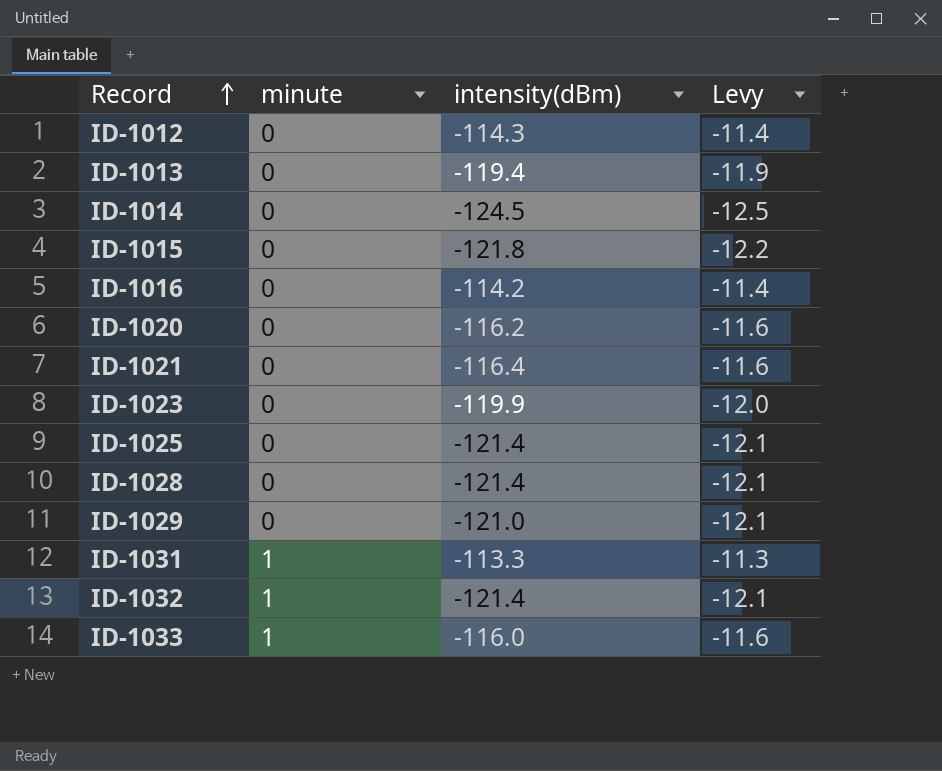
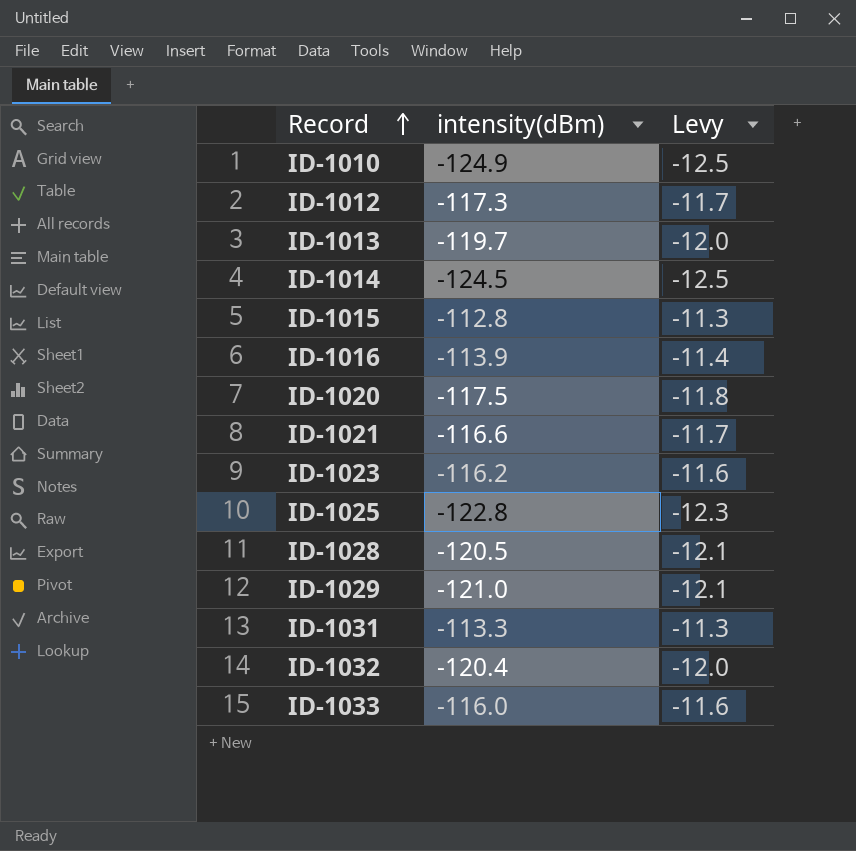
column minute | position: 2 -> none
row ID-1010: none -> -124.9 | -12.5
ID-1012 | intensity(dBm): -114.3 -> -117.3
ID-1012 | Levy: -11.4 -> -11.7
ID-1013 | intensity(dBm): -119.4 -> -119.7
ID-1013 | Levy: -11.9 -> -12.0
ID-1015 | intensity(dBm): -121.8 -> -112.8
ID-1015 | Levy: -12.2 -> -11.3
ID-1016 | intensity(dBm): -114.2 -> -113.9
ID-1020 | intensity(dBm): -116.2 -> -117.5
ID-1020 | Levy: -11.6 -> -11.8
ID-1021 | intensity(dBm): -116.4 -> -116.6
ID-1021 | Levy: -11.6 -> -11.7
ID-1023 | intensity(dBm): -119.9 -> -116.2
ID-1023 | Levy: -12.0 -> -11.6
ID-1025 | intensity(dBm): -121.4 -> -122.8
ID-1025 | Levy: -12.1 -> -12.3
ID-1028 | intensity(dBm): -121.4 -> -120.5
ID-1032 | intensity(dBm): -121.4 -> -120.4
ID-1032 | Levy: -12.1 -> -12.0

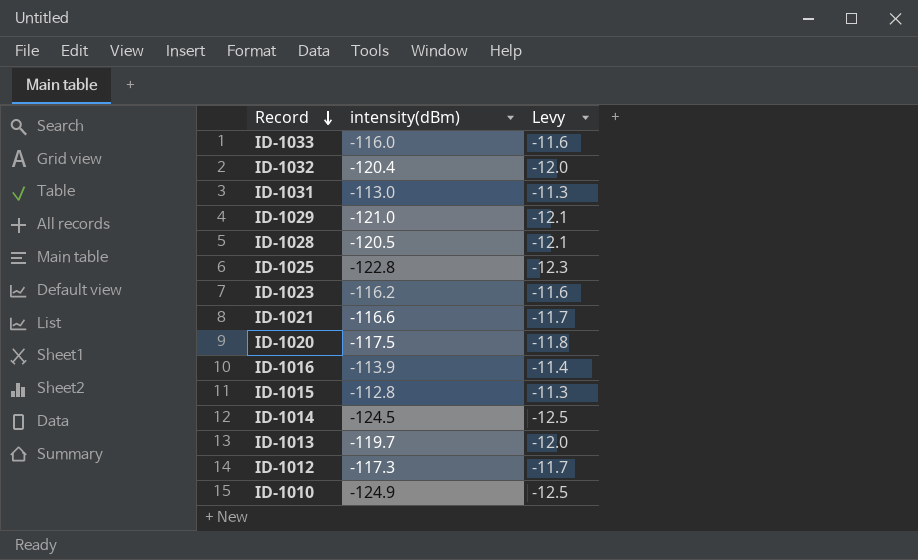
row order: Record ascending -> Record descending
ID-1031 | intensity(dBm): -113.3 -> -113.0

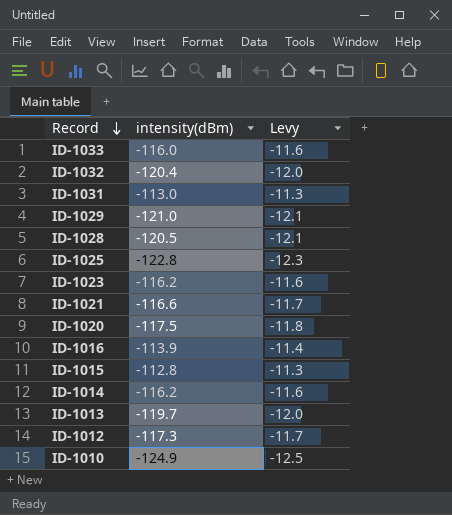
ID-1014 | intensity(dBm): -124.5 -> -116.2
ID-1014 | Levy: -12.5 -> -11.6

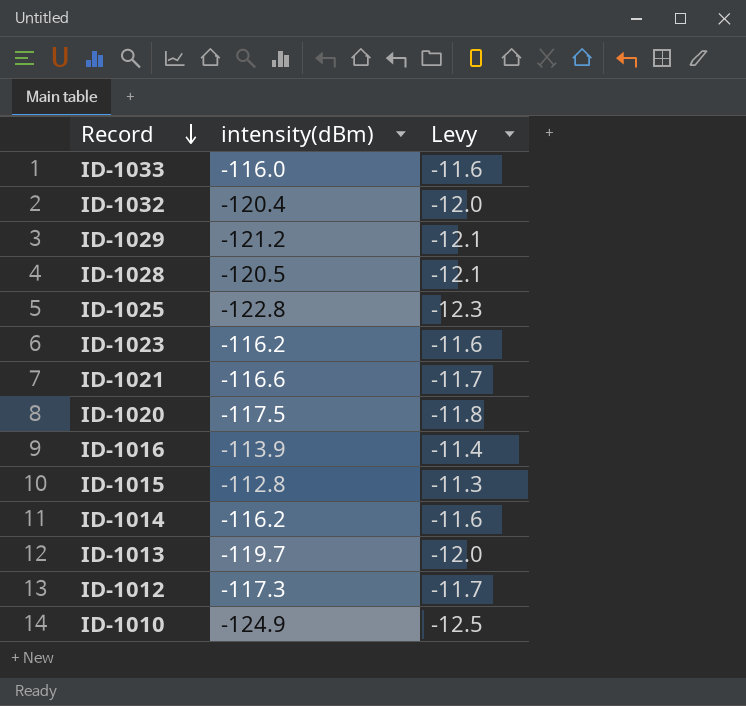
row ID-1031: -113.0 | -11.3 -> none
ID-1029 | intensity(dBm): -121.0 -> -121.2

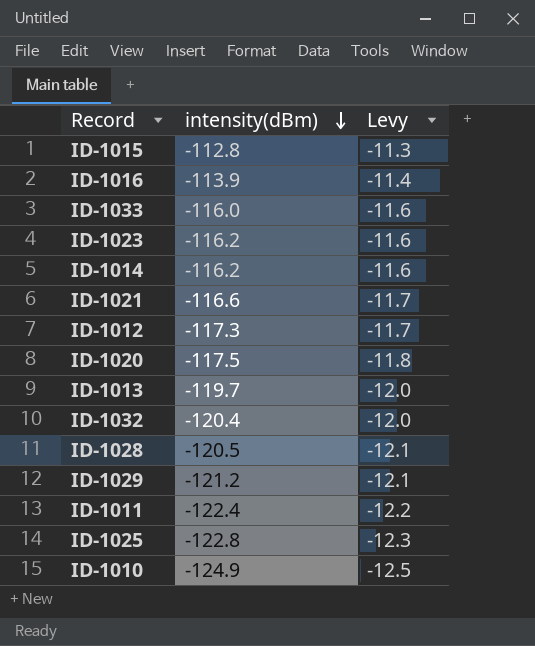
row order: Record descending -> intensity(dBm) descending
row ID-1011: none -> -122.4 | -12.2

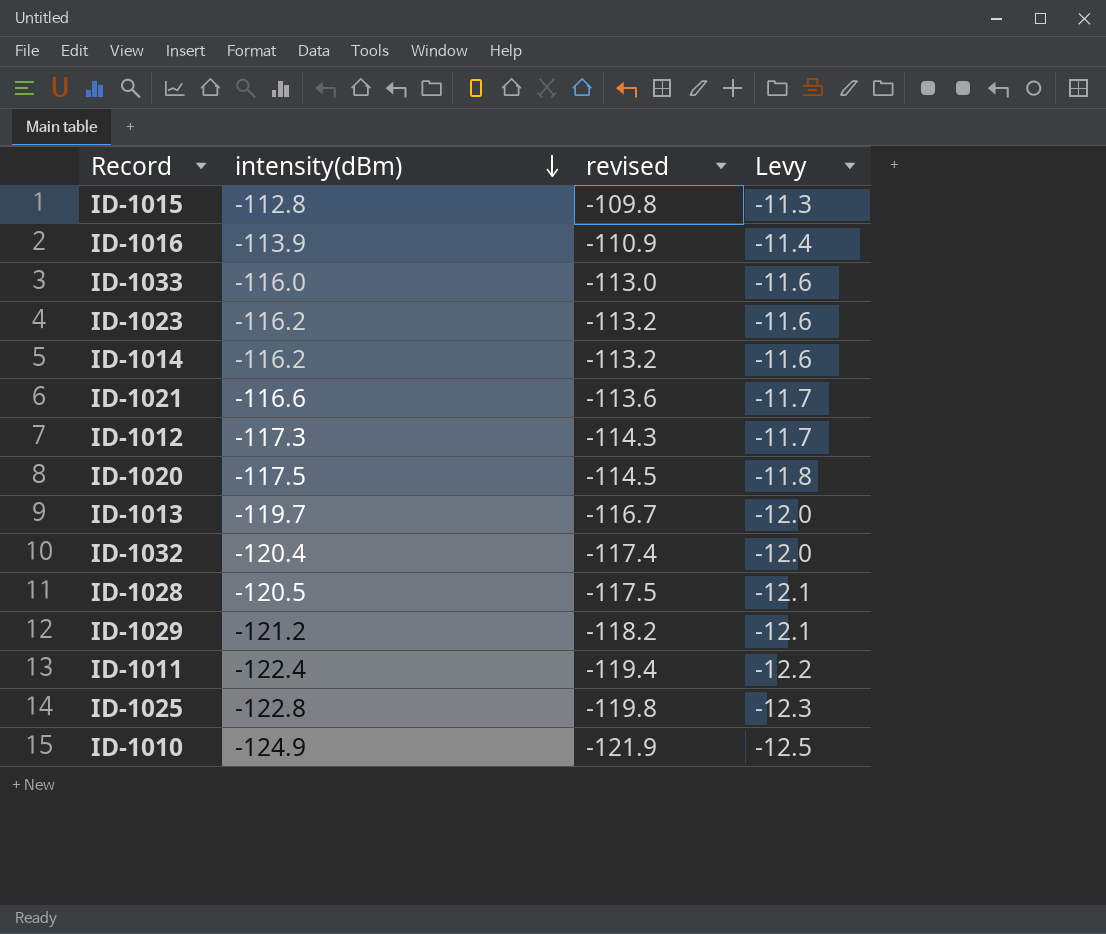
column revised | formula: none -> [intensity(dBm)] + 3

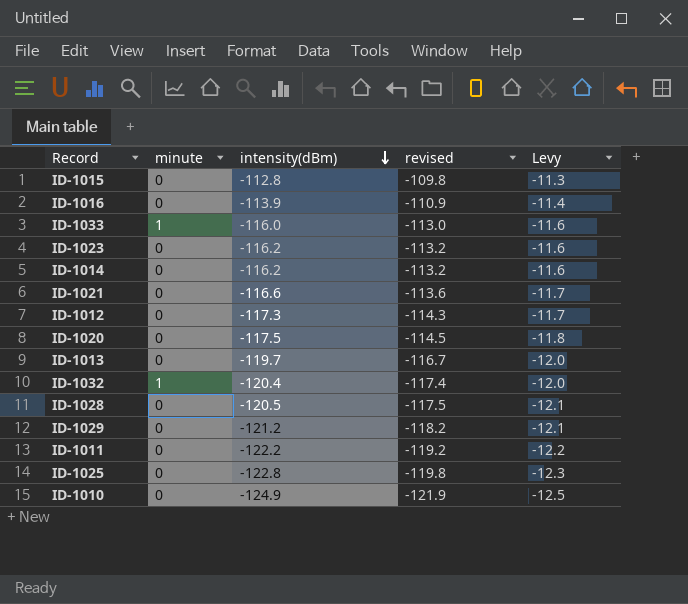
column minute | position: none -> 2
ID-1011 | intensity(dBm): -122.4 -> -122.2
ID-1011 | revised: -119.4 -> -119.2

